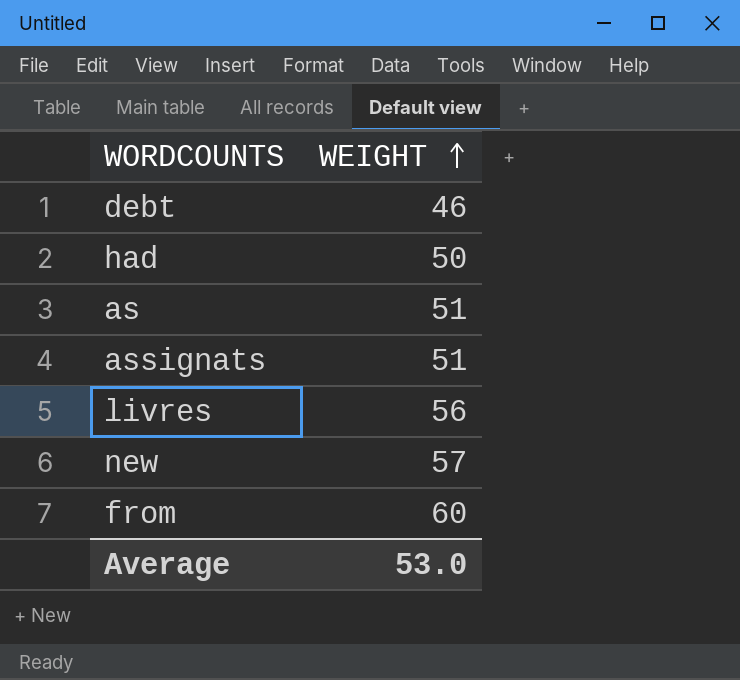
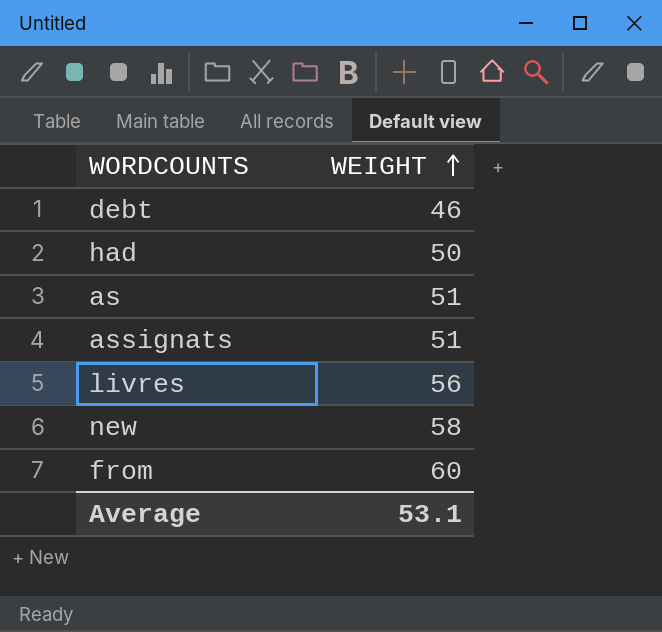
new | WEIGHT: 57 -> 58
Average | WEIGHT: 53.0 -> 53.1

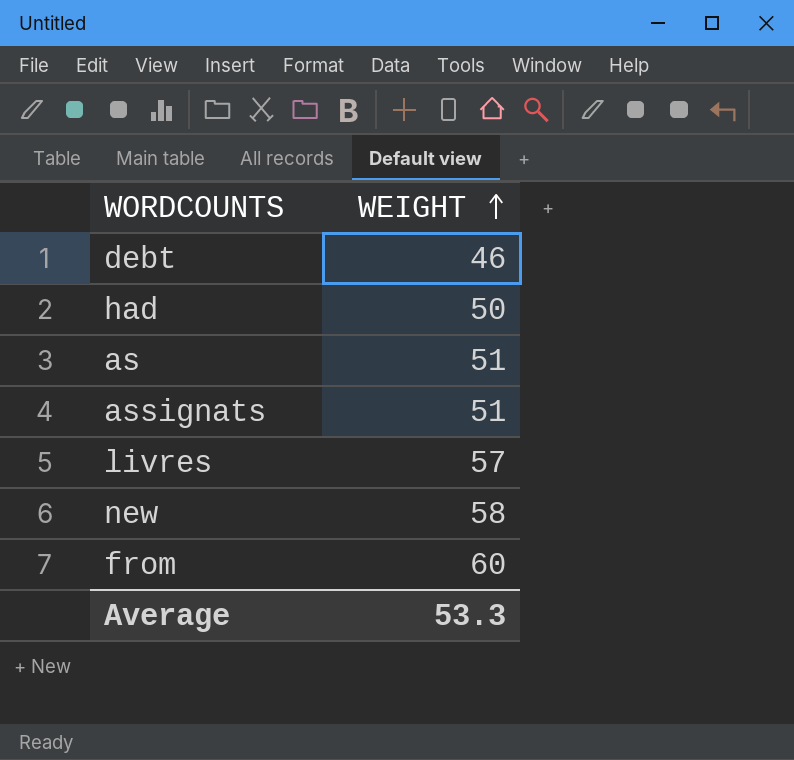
livres | WEIGHT: 56 -> 57
Average | WEIGHT: 53.1 -> 53.3

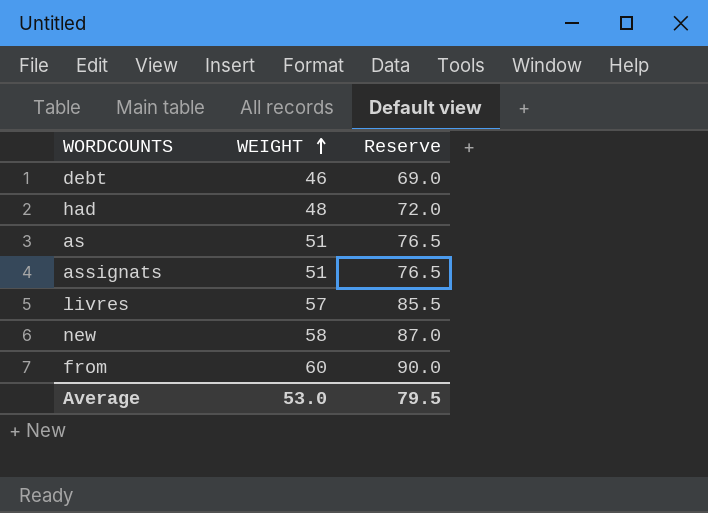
column Reserve | formula: none -> [WEIGHT] * 1.5
had | WEIGHT: 50 -> 48
Average | WEIGHT: 53.3 -> 53.0

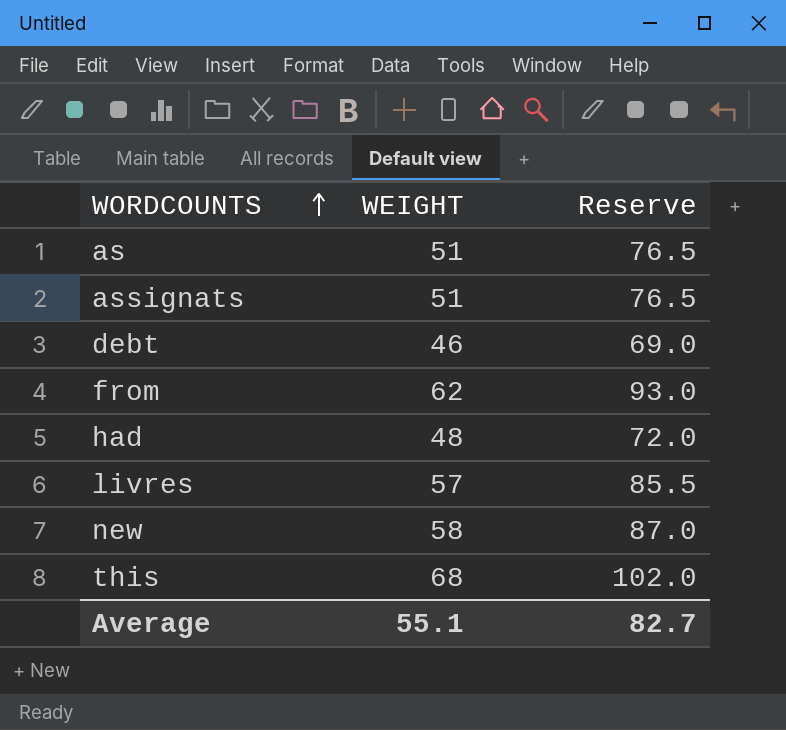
row order: WEIGHT ascending -> WORDCOUNTS ascending
from | WEIGHT: 60 -> 62
from | Reserve: 90.0 -> 93.0
row this: none -> 68 | 102.0
Average | WEIGHT: 53.0 -> 55.1
Average | Reserve: 79.5 -> 82.7

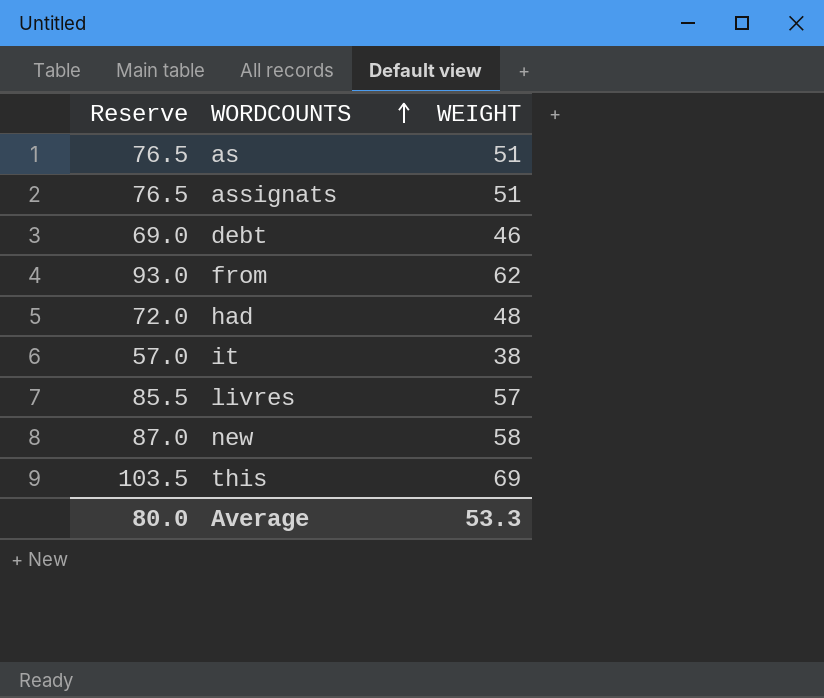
column Reserve | position: 3 -> 1
row it: none -> 57.0 | 38
this | Reserve: 102.0 -> 103.5
this | WEIGHT: 68 -> 69
Average | Reserve: 82.7 -> 80.0
Average | WEIGHT: 55.1 -> 53.3

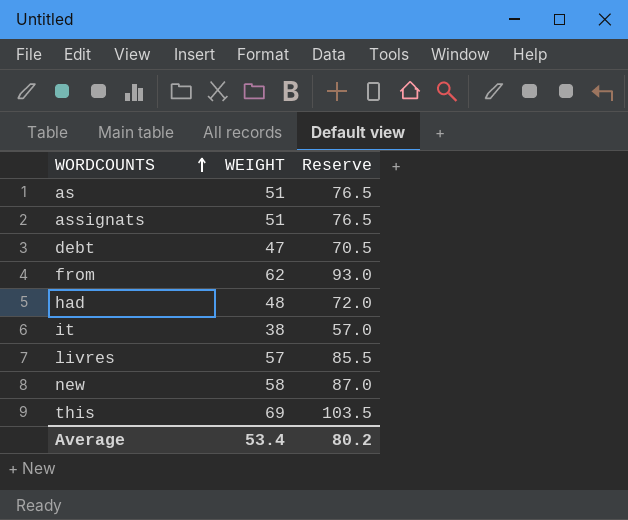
column Reserve | position: 1 -> 3
debt | WEIGHT: 46 -> 47
debt | Reserve: 69.0 -> 70.5
Average | WEIGHT: 53.3 -> 53.4
Average | Reserve: 80.0 -> 80.2

